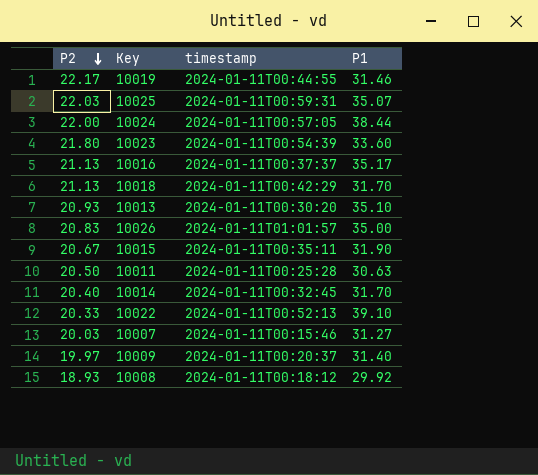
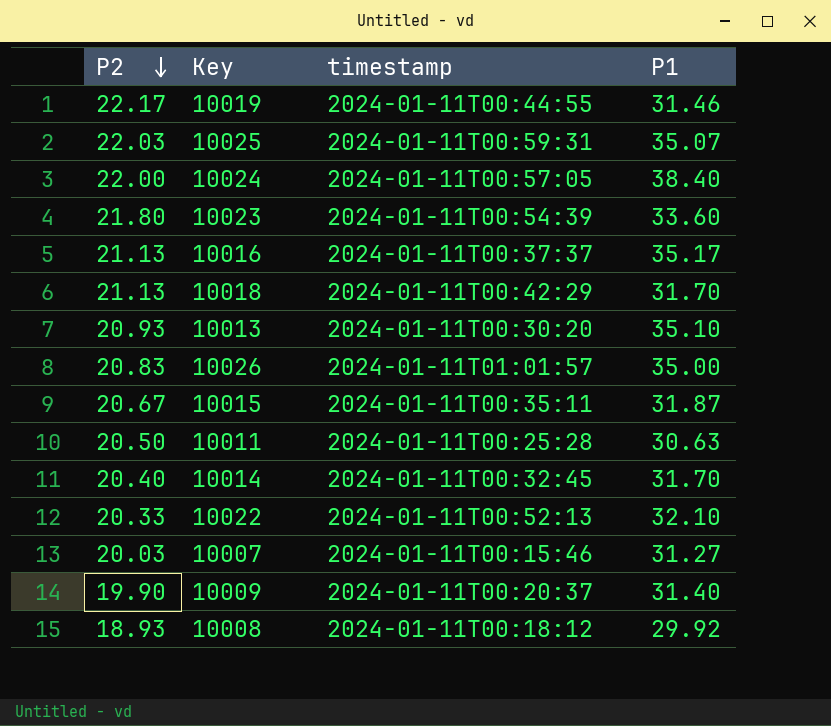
10024 | P1: 38.44 -> 38.40
10015 | P1: 31.90 -> 31.87
10022 | P1: 39.10 -> 32.10
10009 | P2: 19.97 -> 19.90

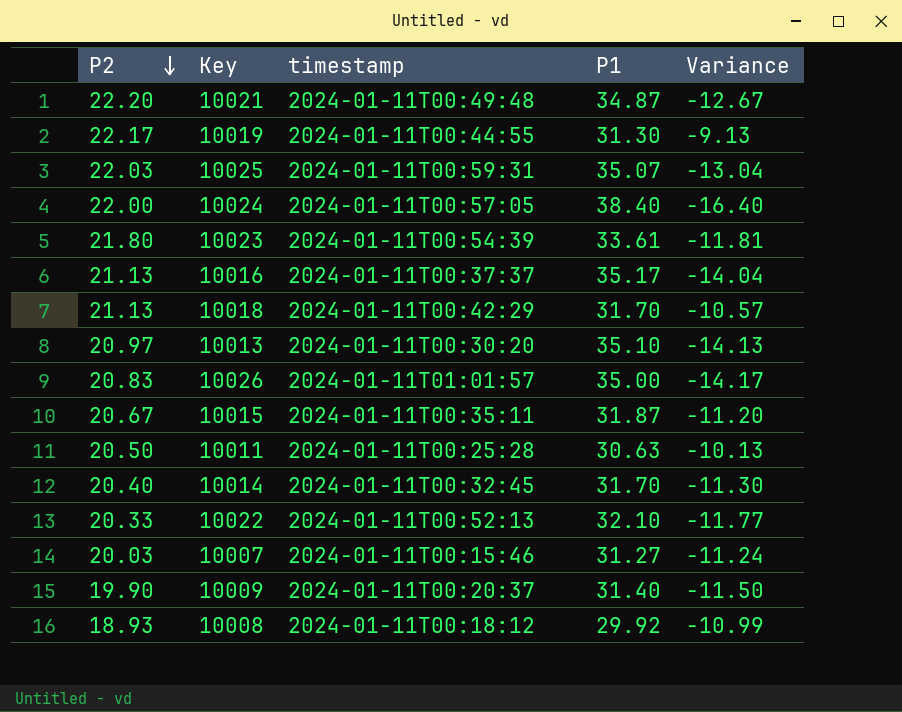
column Variance | formula: none -> [P2] - [P1]
row 10021: none -> 22.20 | 2024-01-11T00:49:48 | 34.87 | -12.67
10019 | P1: 31.46 -> 31.30
10023 | P1: 33.60 -> 33.61
10013 | P2: 20.93 -> 20.97

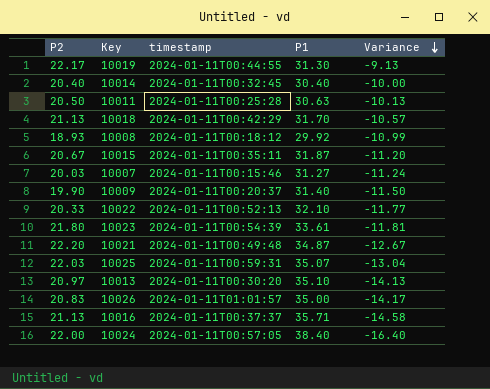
row order: P2 descending -> Variance descending
10014 | P1: 31.70 -> 30.40
10014 | Variance: -11.30 -> -10.00
10016 | P1: 35.17 -> 35.71
10016 | Variance: -14.04 -> -14.58

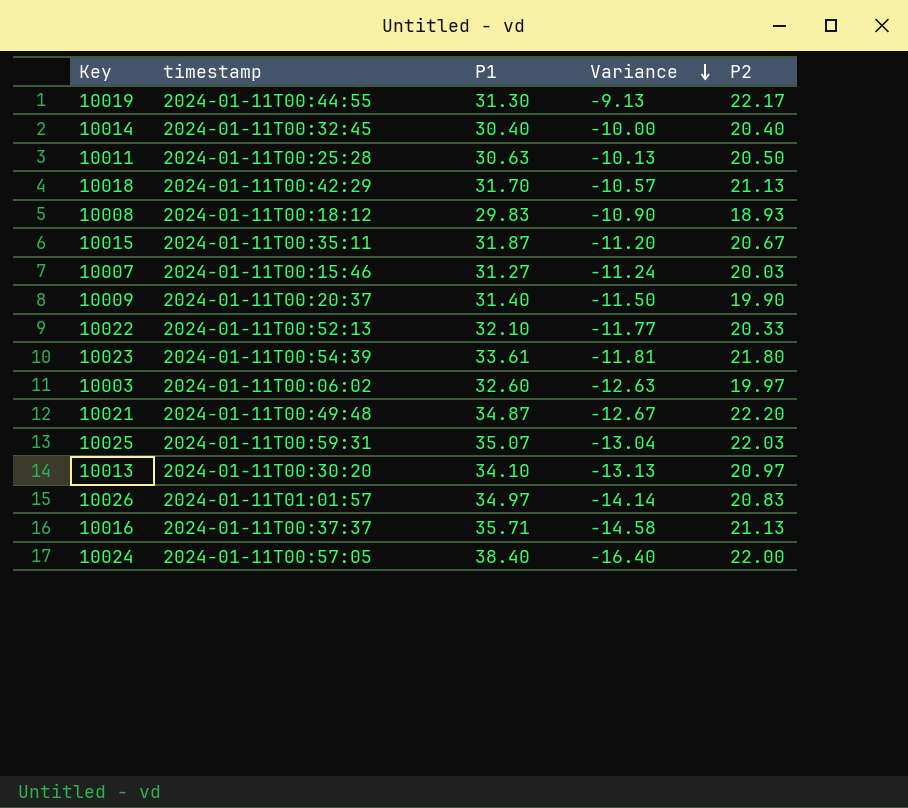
column P2 | position: 1 -> 5
10008 | P1: 29.92 -> 29.83
10008 | Variance: -10.99 -> -10.90
row 10003: none -> 2024-01-11T00:06:02 | 32.60 | -12.63 | 19.97
10013 | P1: 35.10 -> 34.10
10013 | Variance: -14.13 -> -13.13
10026 | P1: 35.00 -> 34.97
10026 | Variance: -14.17 -> -14.14

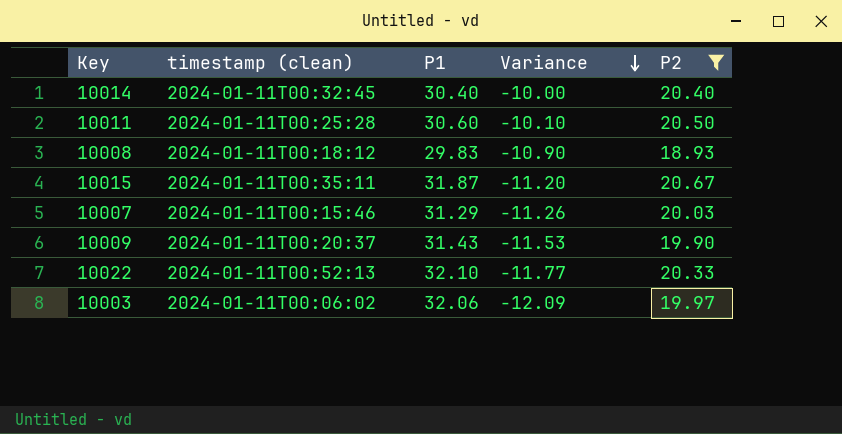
filter: none -> P2 <= 20.67
column name: timestamp -> timestamp (clean)
10011 | P1: 30.63 -> 30.60
10011 | Variance: -10.13 -> -10.10
10007 | P1: 31.27 -> 31.29
10007 | Variance: -11.24 -> -11.26
10009 | P1: 31.40 -> 31.43
10009 | Variance: -11.50 -> -11.53
10003 | P1: 32.60 -> 32.06
10003 | Variance: -12.63 -> -12.09

